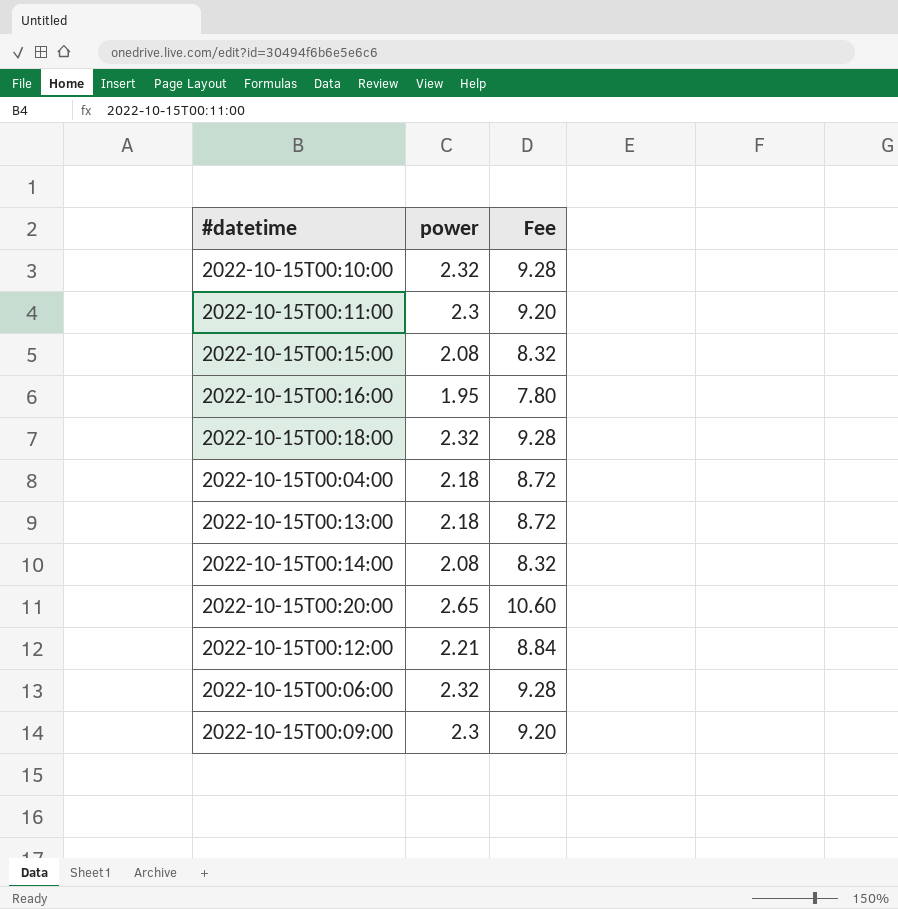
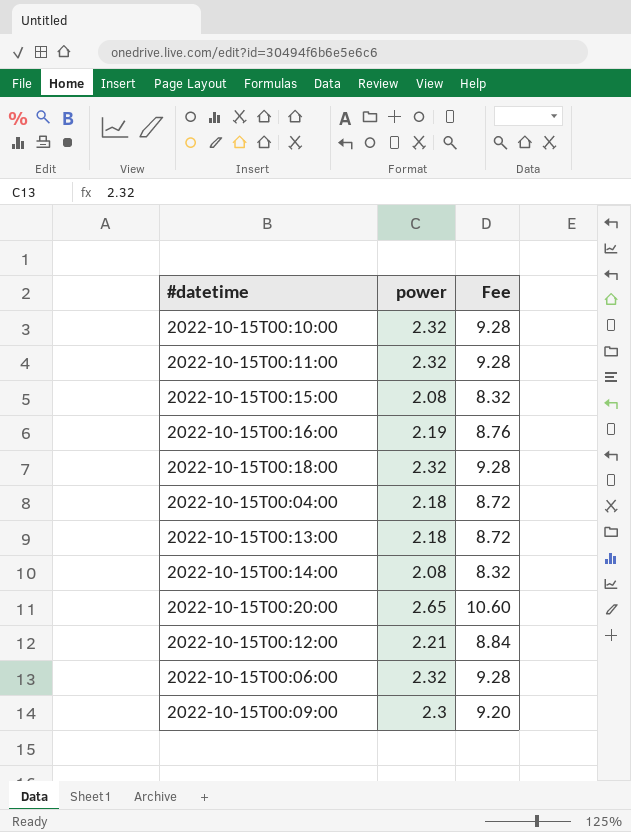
2022-10-15T00:11:00 | power: 2.3 -> 2.32
2022-10-15T00:11:00 | Fee: 9.20 -> 9.28
2022-10-15T00:16:00 | power: 1.95 -> 2.19
2022-10-15T00:16:00 | Fee: 7.80 -> 8.76

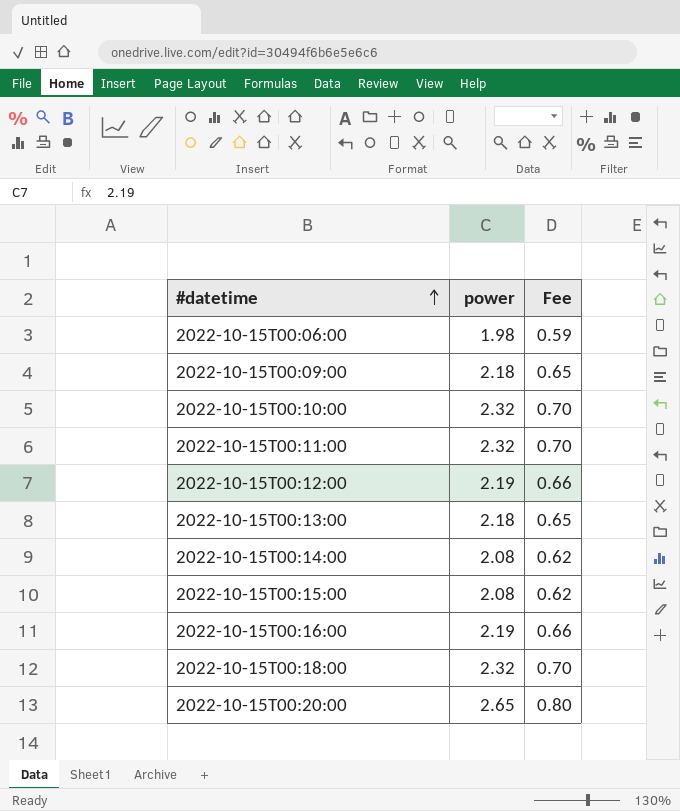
row order: none -> #datetime ascending
column Fee | formula: [power] * 4 -> [power] * 0.3
row 2022-10-15T00:04:00: 2.18 | 8.72 -> none
2022-10-15T00:06:00 | power: 2.32 -> 1.98
2022-10-15T00:09:00 | power: 2.3 -> 2.18
2022-10-15T00:12:00 | power: 2.21 -> 2.19

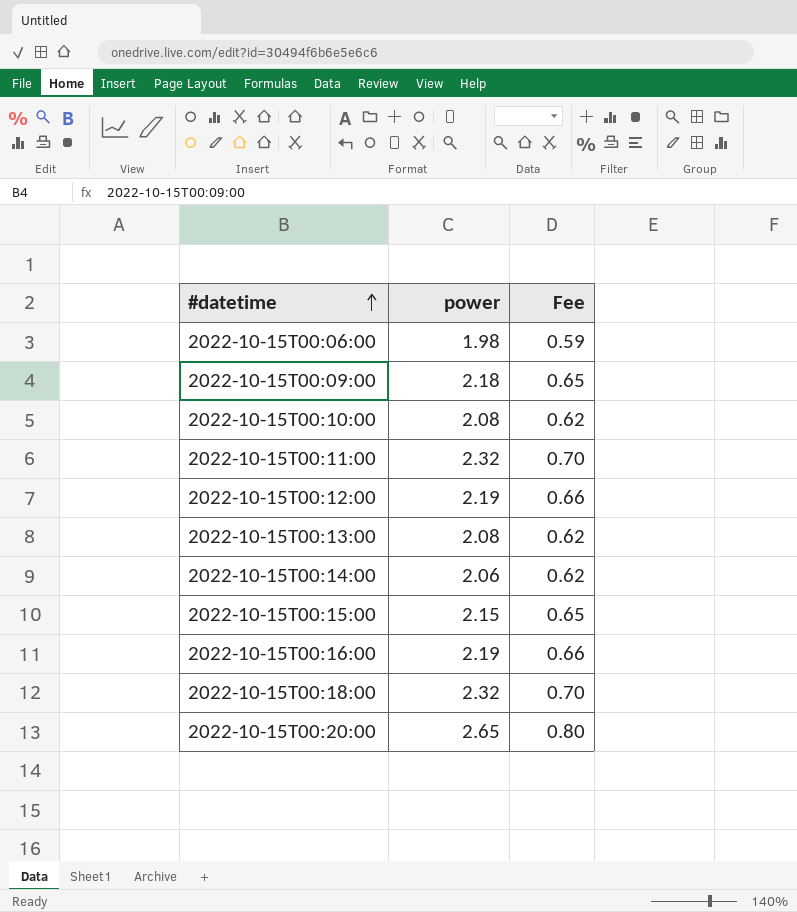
2022-10-15T00:10:00 | power: 2.32 -> 2.08
2022-10-15T00:10:00 | Fee: 0.70 -> 0.62
2022-10-15T00:13:00 | power: 2.18 -> 2.08
2022-10-15T00:13:00 | Fee: 0.65 -> 0.62
2022-10-15T00:14:00 | power: 2.08 -> 2.06
2022-10-15T00:15:00 | power: 2.08 -> 2.15
2022-10-15T00:15:00 | Fee: 0.62 -> 0.65

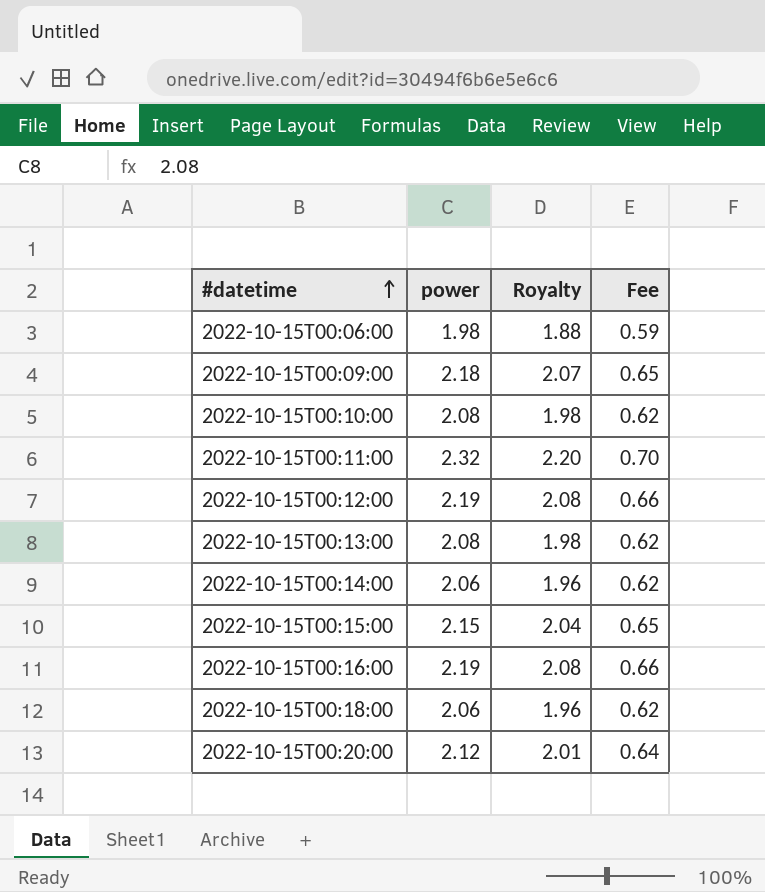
column Royalty | formula: none -> [power] * 0.95
2022-10-15T00:18:00 | power: 2.32 -> 2.06
2022-10-15T00:18:00 | Fee: 0.70 -> 0.62
2022-10-15T00:20:00 | power: 2.65 -> 2.12
2022-10-15T00:20:00 | Fee: 0.80 -> 0.64

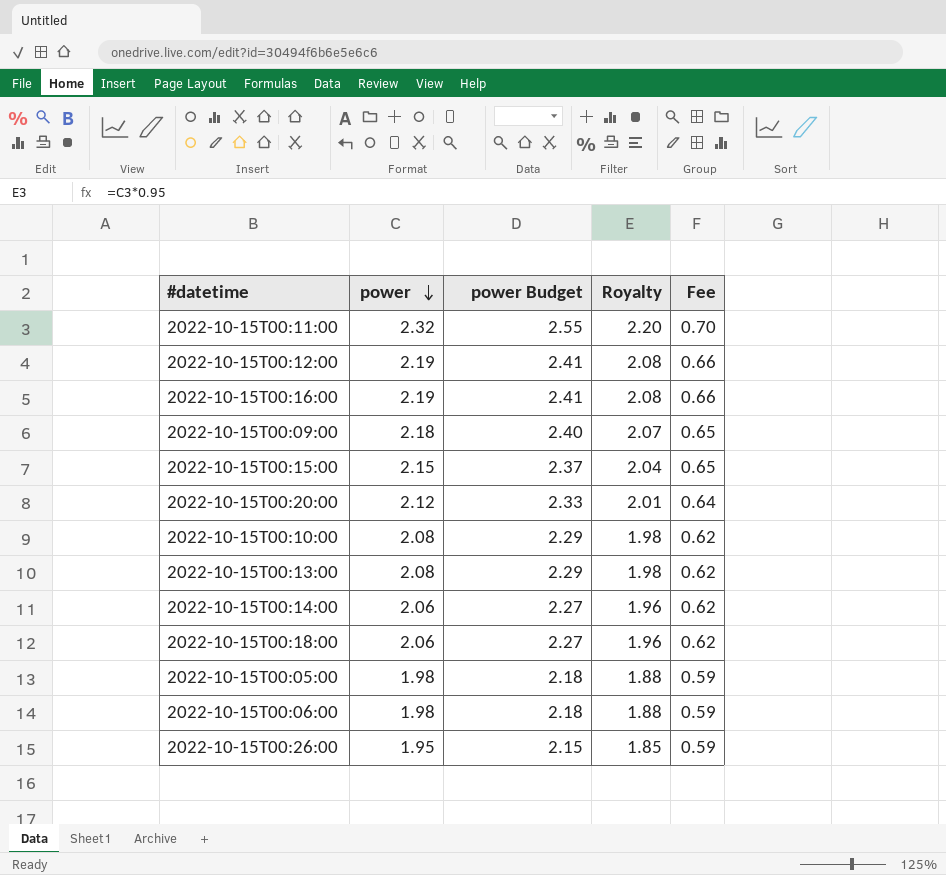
row order: #datetime ascending -> power descending
column power Budget | formula: none -> [power] * 1.1
row 2022-10-15T00:05:00: none -> 1.98 | 2.18 | 1.88 | 0.59
row 2022-10-15T00:26:00: none -> 1.95 | 2.15 | 1.85 | 0.59

